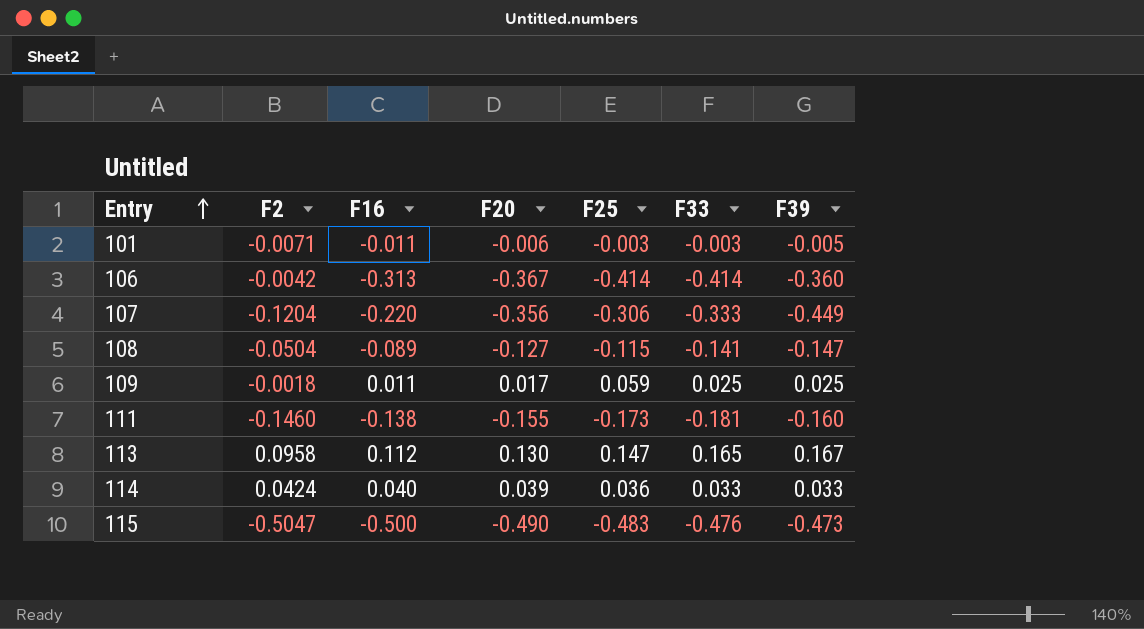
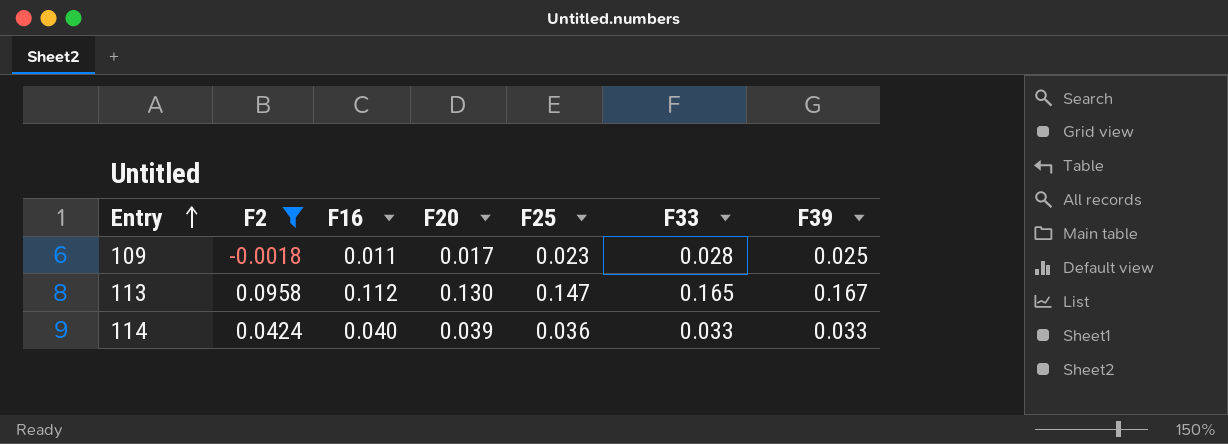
filter: none -> F2 >= -0.0018
109 | F25: 0.059 -> 0.023
109 | F33: 0.025 -> 0.028

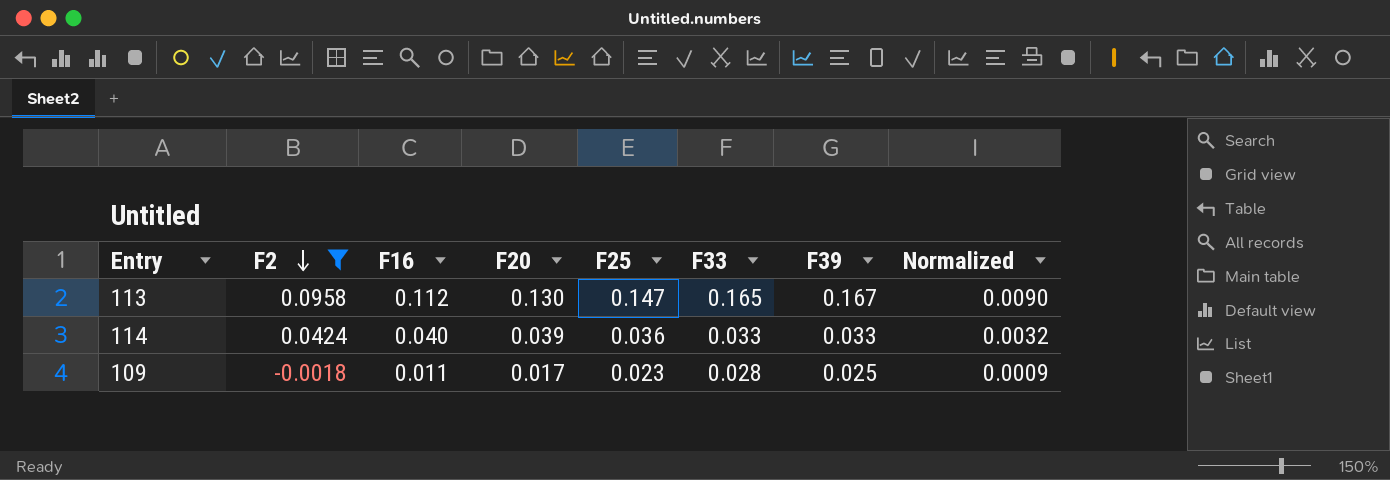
row order: Entry ascending -> F2 descending
column Normalized | formula: none -> [F16] * 0.08

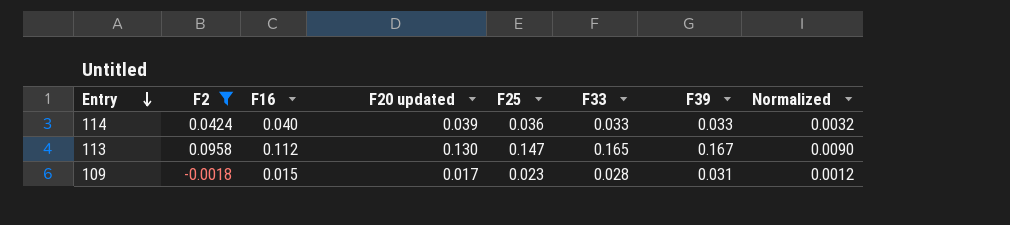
row order: F2 descending -> Entry descending
column name: F20 -> F20 updated
109 | F16: 0.011 -> 0.015
109 | F39: 0.025 -> 0.031
109 | Normalized: 0.0009 -> 0.0012

